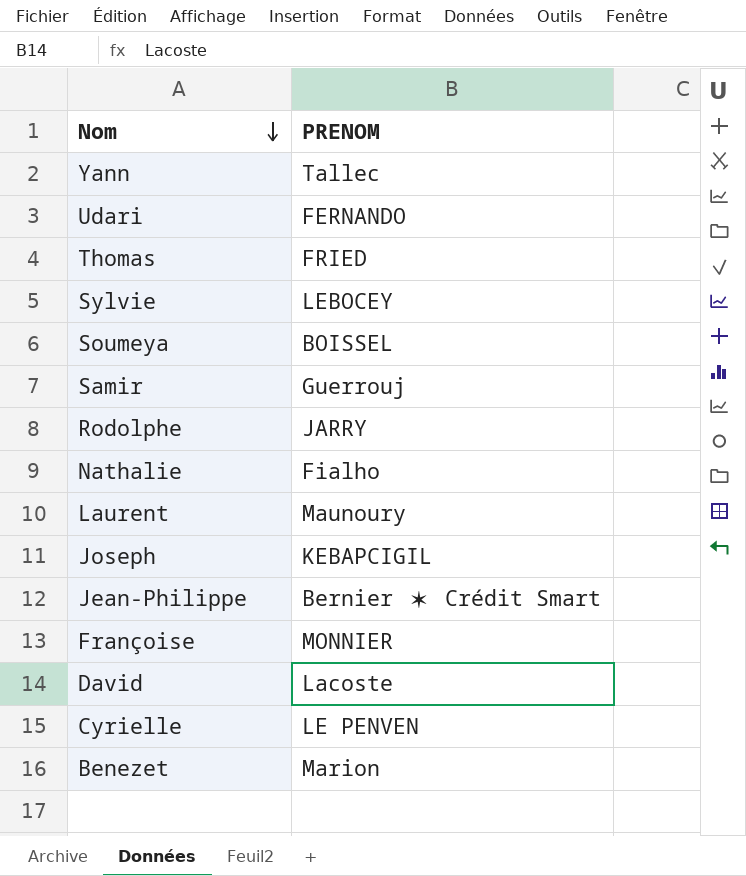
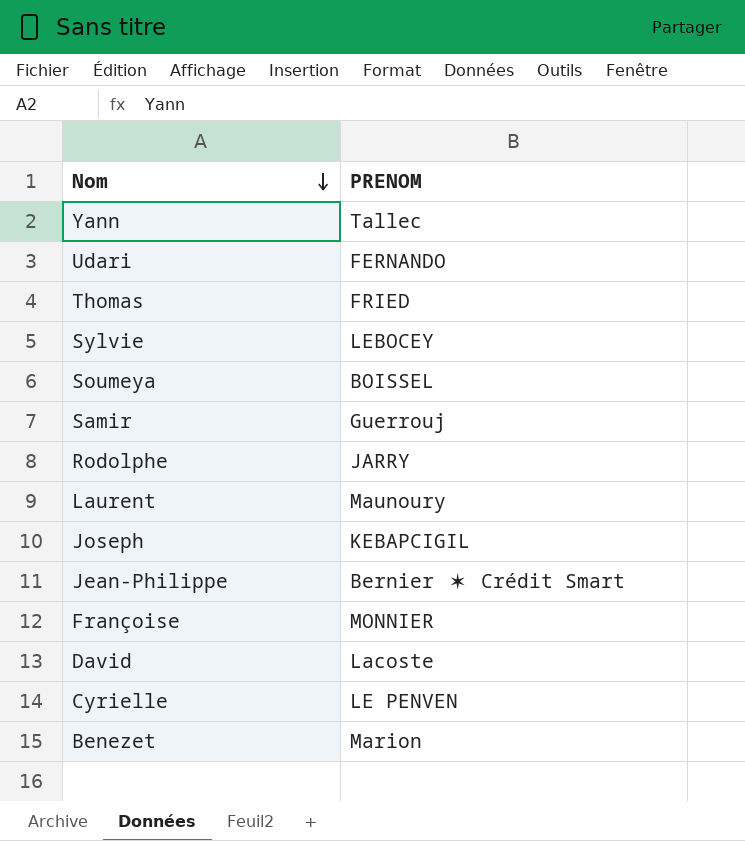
row Nathalie: Fialho -> none

